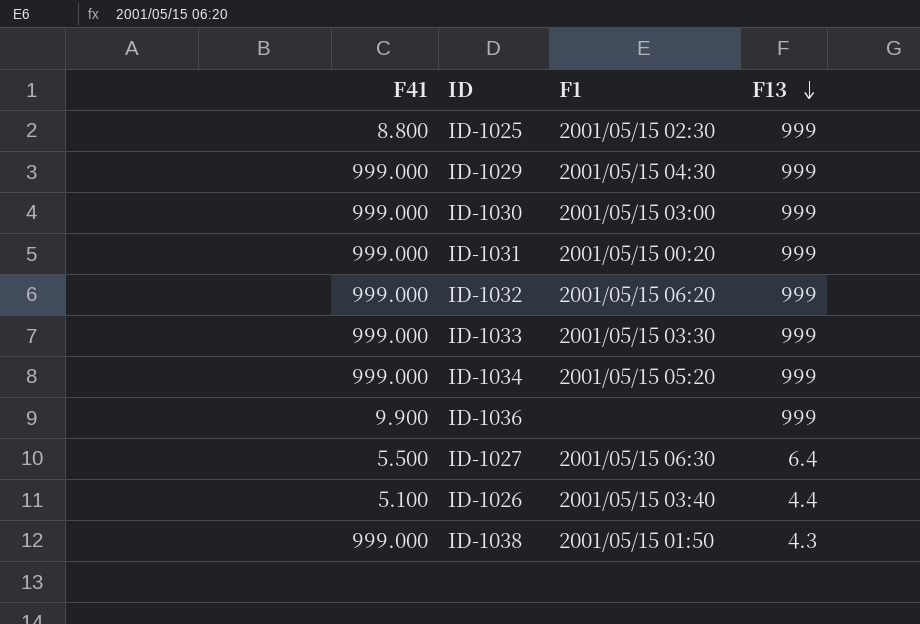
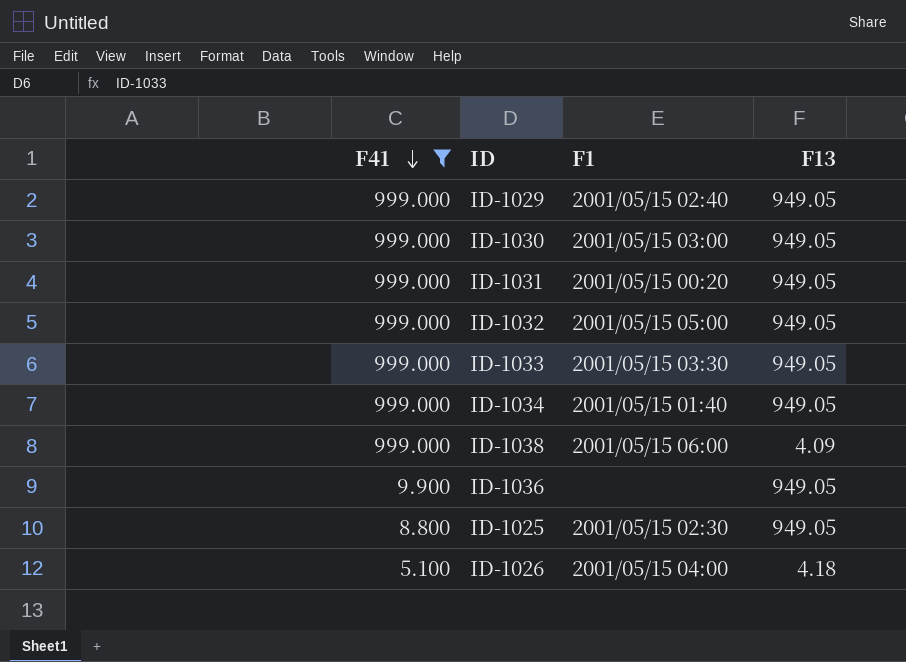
filter: none -> F41 != 5.500
row order: F13 descending -> F41 descending
ID-1029 | F1: 2001/05/15 04:30 -> 2001/05/15 02:40
ID-1029 | F13: 999 -> 949.05
ID-1030 | F13: 999 -> 949.05
ID-1031 | F13: 999 -> 949.05
ID-1032 | F1: 2001/05/15 06:20 -> 2001/05/15 05:00
ID-1032 | F13: 999 -> 949.05
ID-1033 | F13: 999 -> 949.05
ID-1034 | F1: 2001/05/15 05:20 -> 2001/05/15 01:40
ID-1034 | F13: 999 -> 949.05
ID-1038 | F1: 2001/05/15 01:50 -> 2001/05/15 06:00
ID-1038 | F13: 4.3 -> 4.09
ID-1036 | F13: 999 -> 949.05
ID-1025 | F13: 999 -> 949.05
ID-1026 | F1: 2001/05/15 03:40 -> 2001/05/15 04:00
ID-1026 | F13: 4.4 -> 4.18

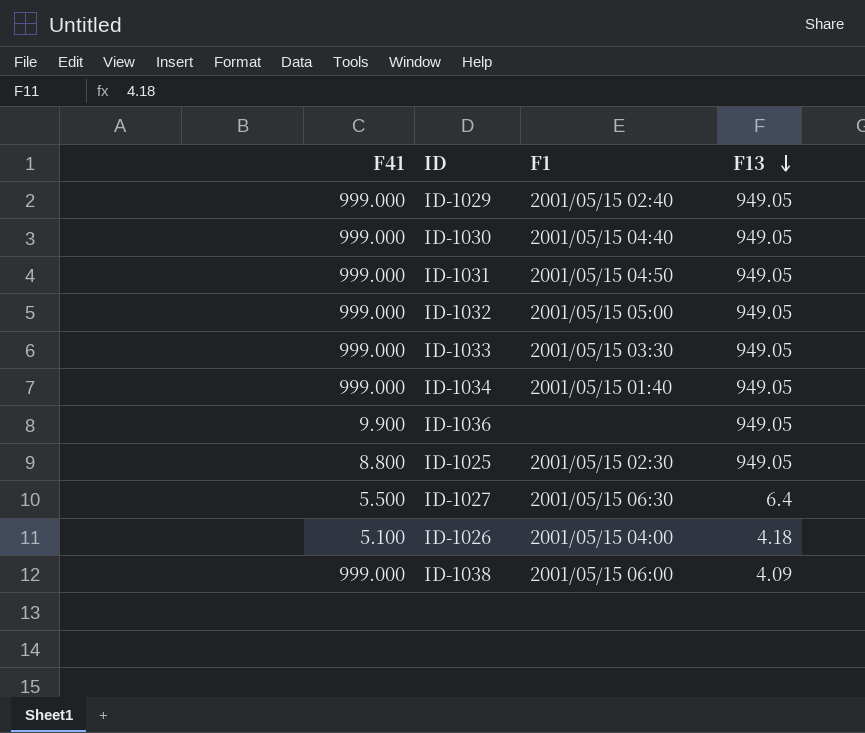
filter: F41 != 5.500 -> none
row order: F41 descending -> F13 descending
ID-1030 | F1: 2001/05/15 03:00 -> 2001/05/15 04:40
ID-1031 | F1: 2001/05/15 00:20 -> 2001/05/15 04:50

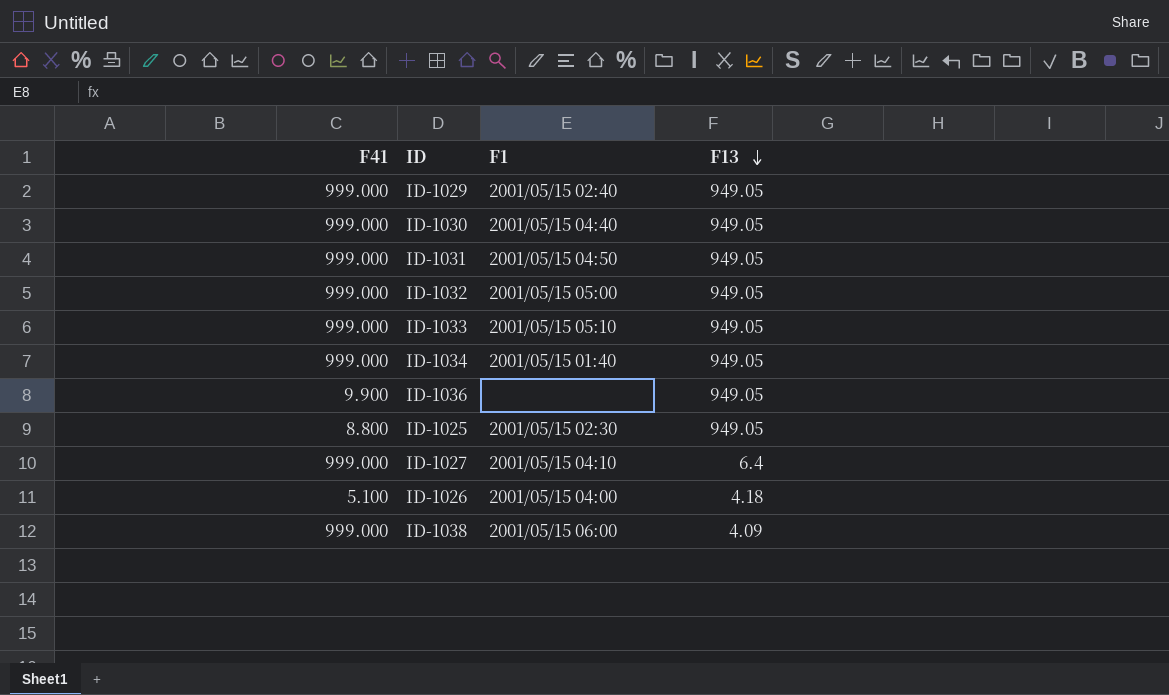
ID-1033 | F1: 2001/05/15 03:30 -> 2001/05/15 05:10
ID-1027 | F41: 5.500 -> 999.000
ID-1027 | F1: 2001/05/15 06:30 -> 2001/05/15 04:10

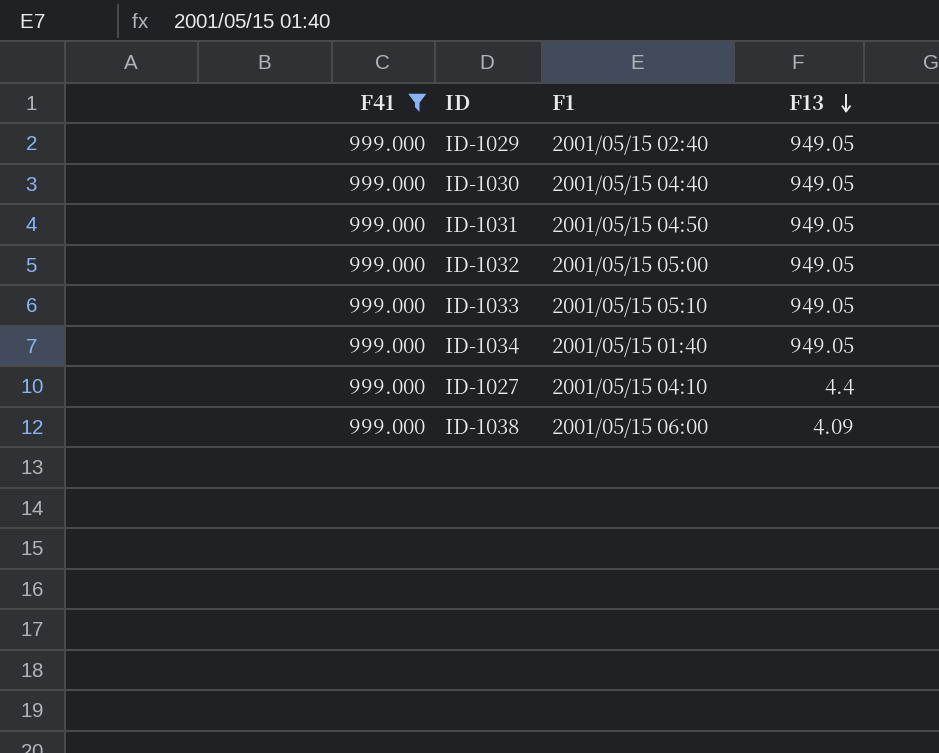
filter: none -> F41 = 999.000
ID-1027 | F13: 6.4 -> 4.4

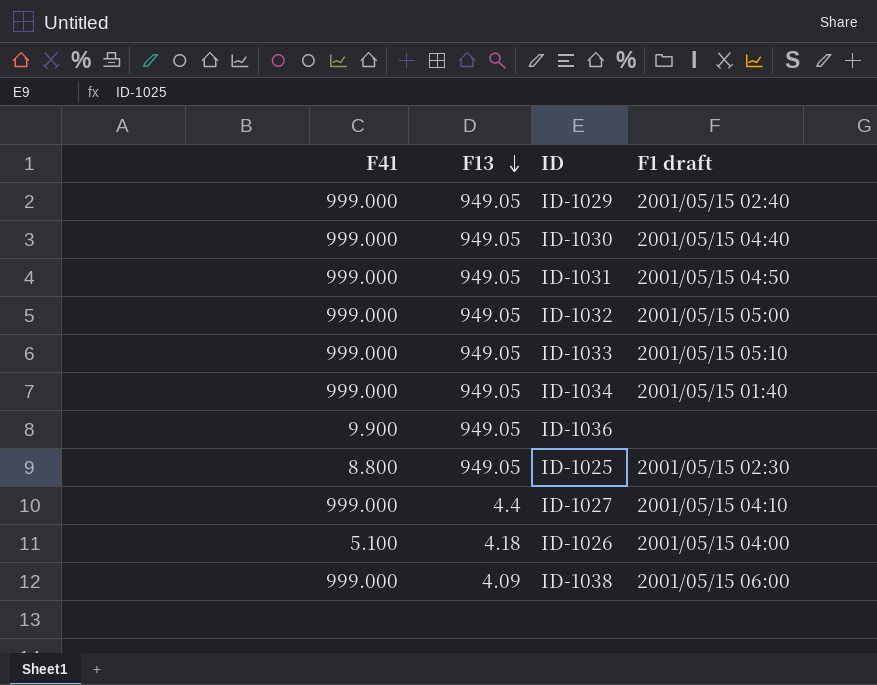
filter: F41 = 999.000 -> none
column F13 | position: 4 -> 2
column name: F1 -> F1 draft

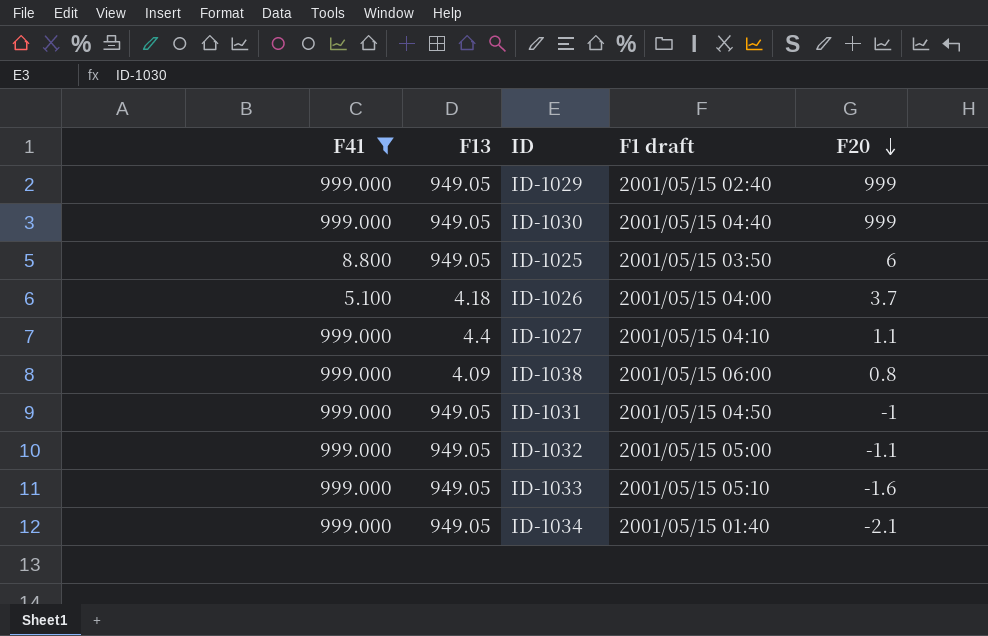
filter: none -> F41 != 9.900
row order: F13 descending -> F20 descending
column F20 | position: none -> 5
ID-1025 | F1 draft: 2001/05/15 02:30 -> 2001/05/15 03:50

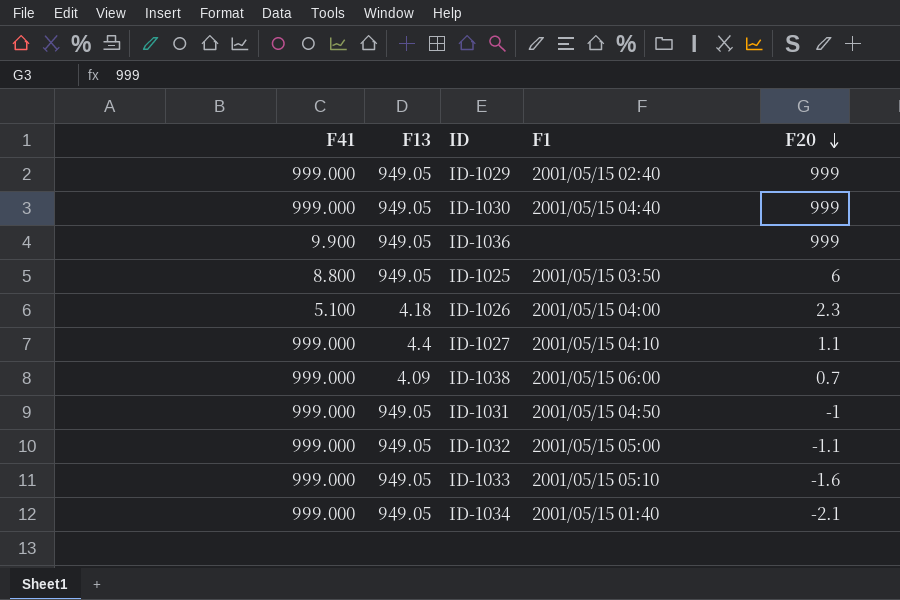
filter: F41 != 9.900 -> none
column name: F1 draft -> F1
ID-1026 | F20: 3.7 -> 2.3
ID-1038 | F20: 0.8 -> 0.7

